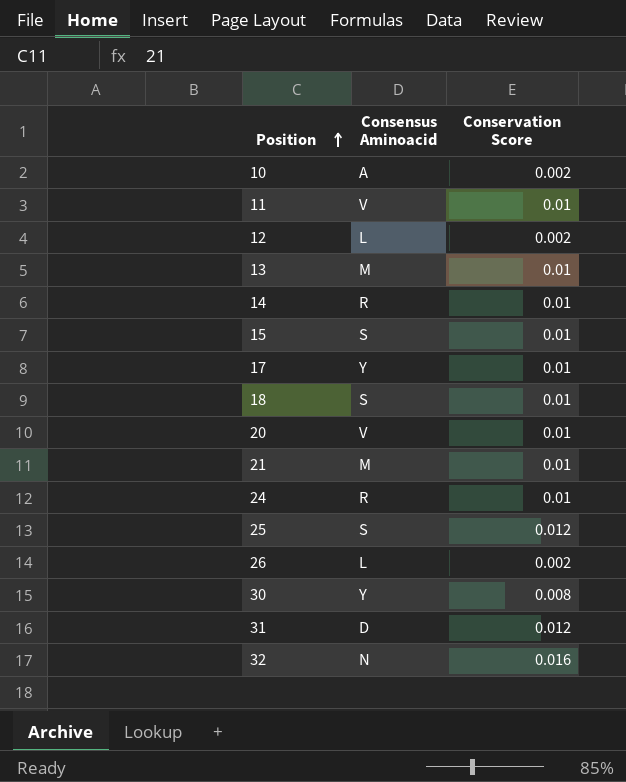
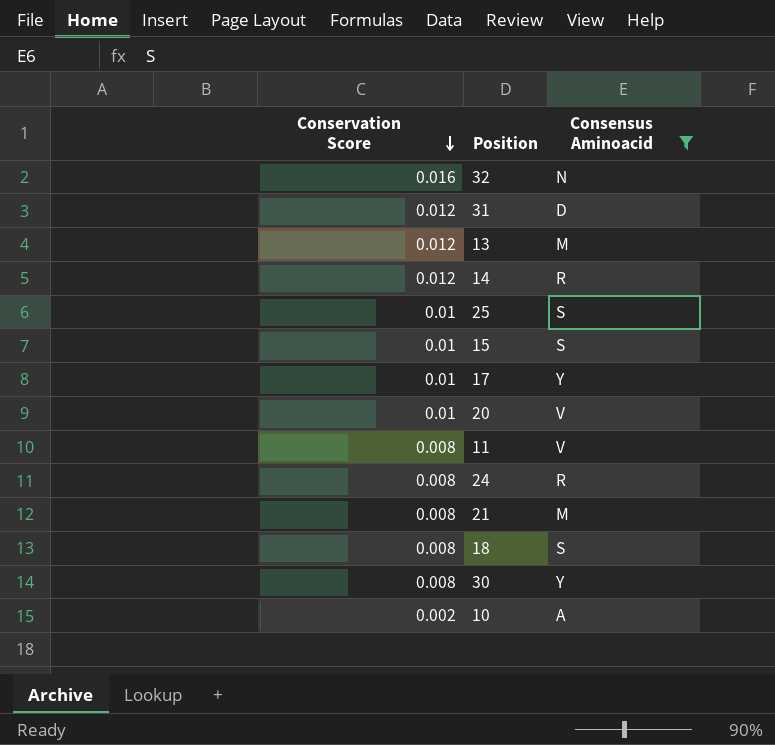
filter: none -> Consensus Aminoacid != L
row order: Position ascending -> Conservation Score descending
column Conservation Score | position: 3 -> 1
13 | Conservation Score: 0.01 -> 0.012
14 | Conservation Score: 0.01 -> 0.012
25 | Conservation Score: 0.012 -> 0.01
11 | Conservation Score: 0.01 -> 0.008
24 | Conservation Score: 0.01 -> 0.008
21 | Conservation Score: 0.01 -> 0.008
18 | Conservation Score: 0.01 -> 0.008

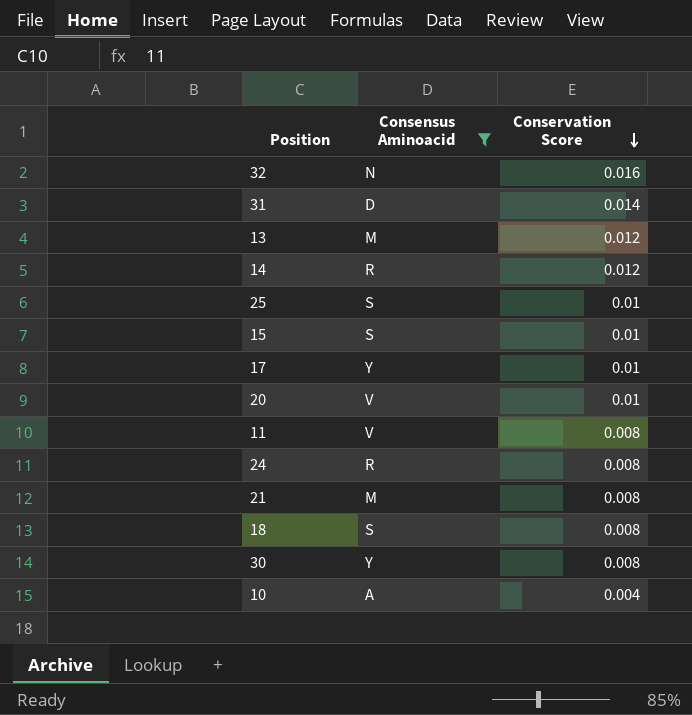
column Conservation Score | position: 1 -> 3
31 | Conservation Score: 0.012 -> 0.014
10 | Conservation Score: 0.002 -> 0.004

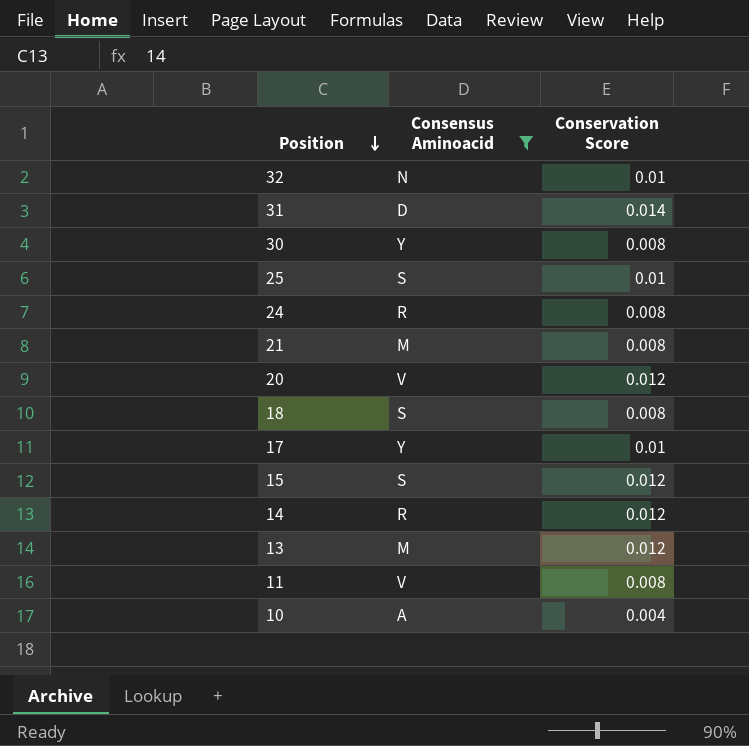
row order: Conservation Score descending -> Position descending
32 | Conservation Score: 0.016 -> 0.01
20 | Conservation Score: 0.01 -> 0.012
15 | Conservation Score: 0.01 -> 0.012

